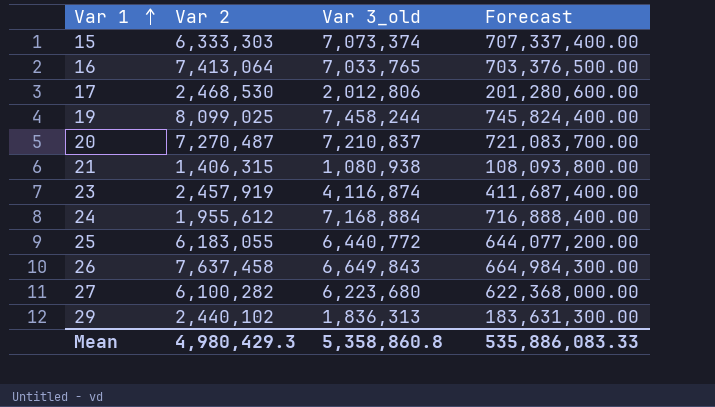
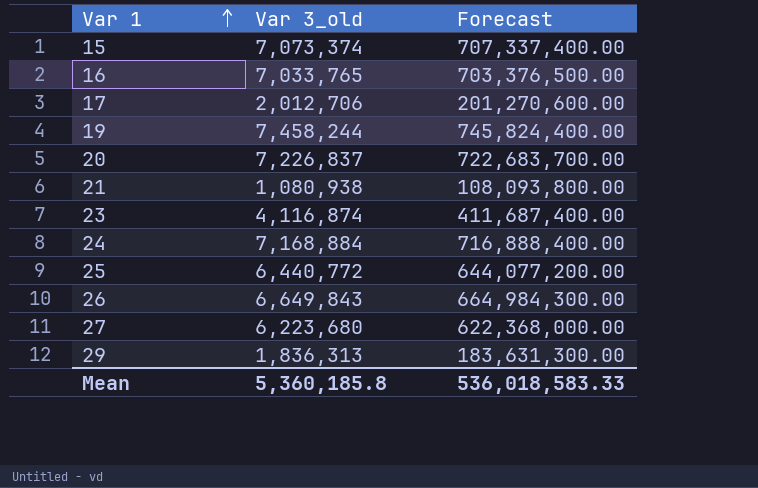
column Var 2 | position: 2 -> none
17 | Var 3_old: 2,012,806 -> 2,012,706
17 | Forecast: 201,280,600.00 -> 201,270,600.00
20 | Var 3_old: 7,210,837 -> 7,226,837
20 | Forecast: 721,083,700.00 -> 722,683,700.00
Mean | Var 3_old: 5,358,860.8 -> 5,360,185.8
Mean | Forecast: 535,886,083.33 -> 536,018,583.33

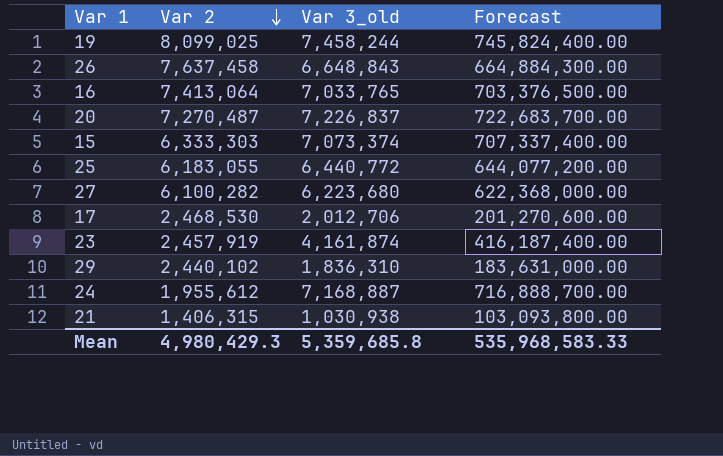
row order: Var 1 ascending -> Var 2 descending
column Var 2 | position: none -> 2
26 | Var 3_old: 6,649,843 -> 6,648,843
26 | Forecast: 664,984,300.00 -> 664,884,300.00
23 | Var 3_old: 4,116,874 -> 4,161,874
23 | Forecast: 411,687,400.00 -> 416,187,400.00
29 | Var 3_old: 1,836,313 -> 1,836,310
29 | Forecast: 183,631,300.00 -> 183,631,000.00
24 | Var 3_old: 7,168,884 -> 7,168,887
24 | Forecast: 716,888,400.00 -> 716,888,700.00
21 | Var 3_old: 1,080,938 -> 1,030,938
21 | Forecast: 108,093,800.00 -> 103,093,800.00
Mean | Var 3_old: 5,360,185.8 -> 5,359,685.8
Mean | Forecast: 536,018,583.33 -> 535,968,583.33

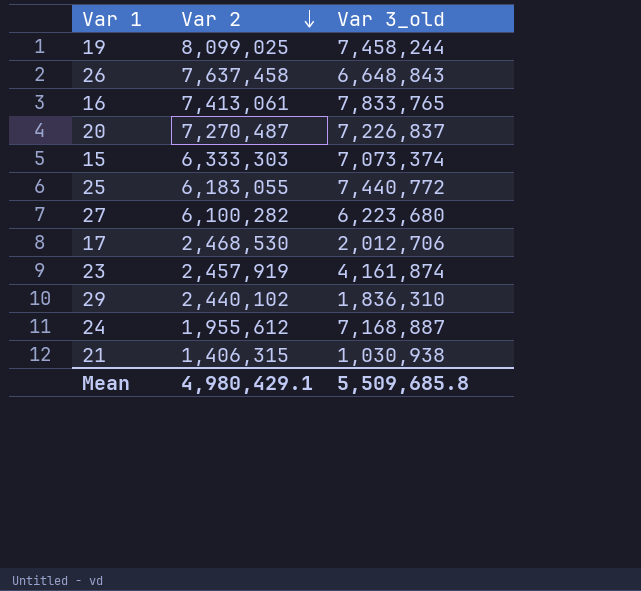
column Forecast | formula: [Var 3_old] * 100 -> none
16 | Var 2: 7,413,064 -> 7,413,061
16 | Var 3_old: 7,033,765 -> 7,833,765
25 | Var 3_old: 6,440,772 -> 7,440,772
Mean | Var 2: 4,980,429.3 -> 4,980,429.1
Mean | Var 3_old: 5,359,685.8 -> 5,509,685.8

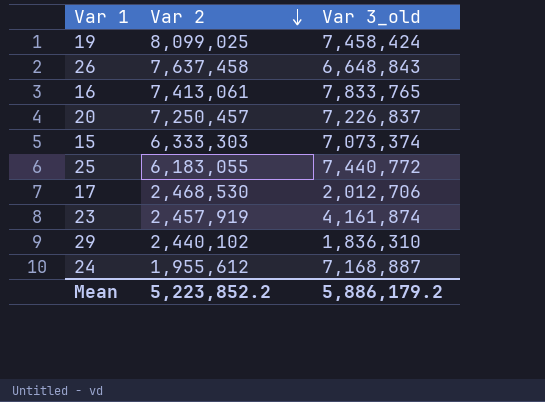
row 27: 6,100,282 | 6,223,680 -> none
row 21: 1,406,315 | 1,030,938 -> none
19 | Var 3_old: 7,458,244 -> 7,458,424
20 | Var 2: 7,270,487 -> 7,250,457
Mean | Var 2: 4,980,429.1 -> 5,223,852.2
Mean | Var 3_old: 5,509,685.8 -> 5,886,179.2

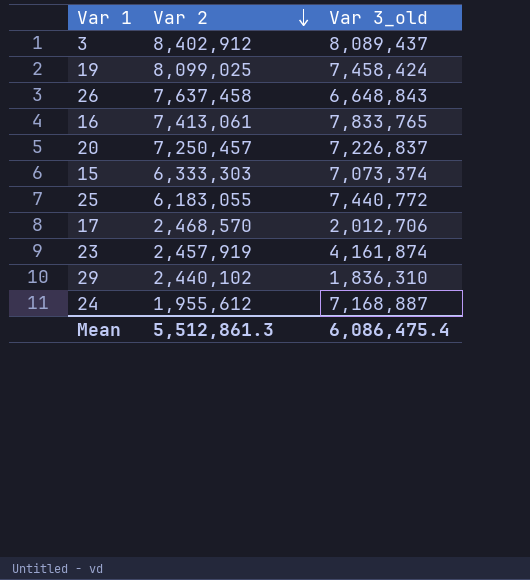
row 3: none -> 8,402,912 | 8,089,437
17 | Var 2: 2,468,530 -> 2,468,570
Mean | Var 2: 5,223,852.2 -> 5,512,861.3
Mean | Var 3_old: 5,886,179.2 -> 6,086,475.4

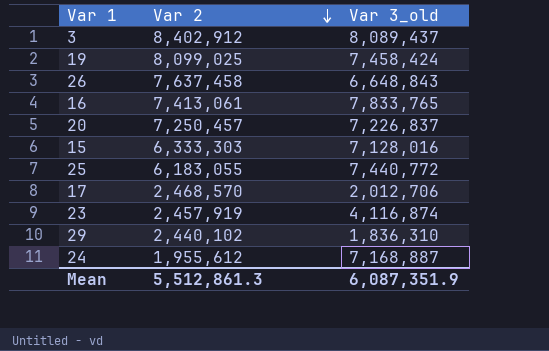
15 | Var 3_old: 7,073,374 -> 7,128,016
23 | Var 3_old: 4,161,874 -> 4,116,874
Mean | Var 3_old: 6,086,475.4 -> 6,087,351.9

